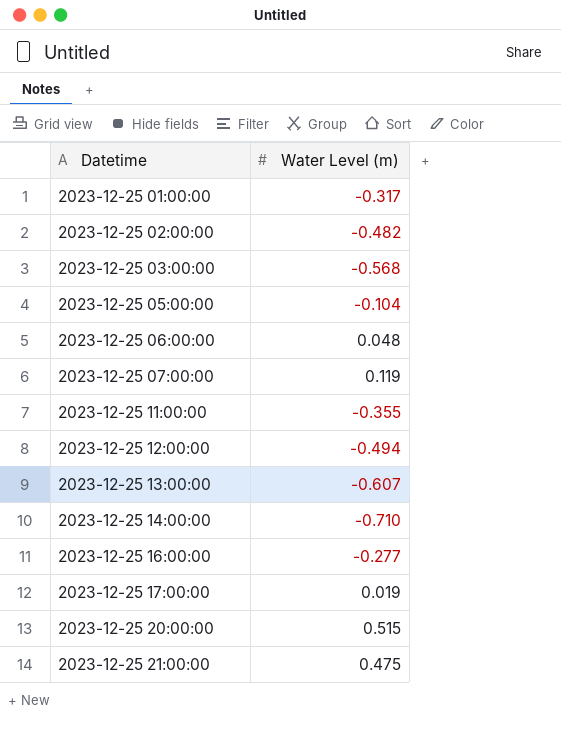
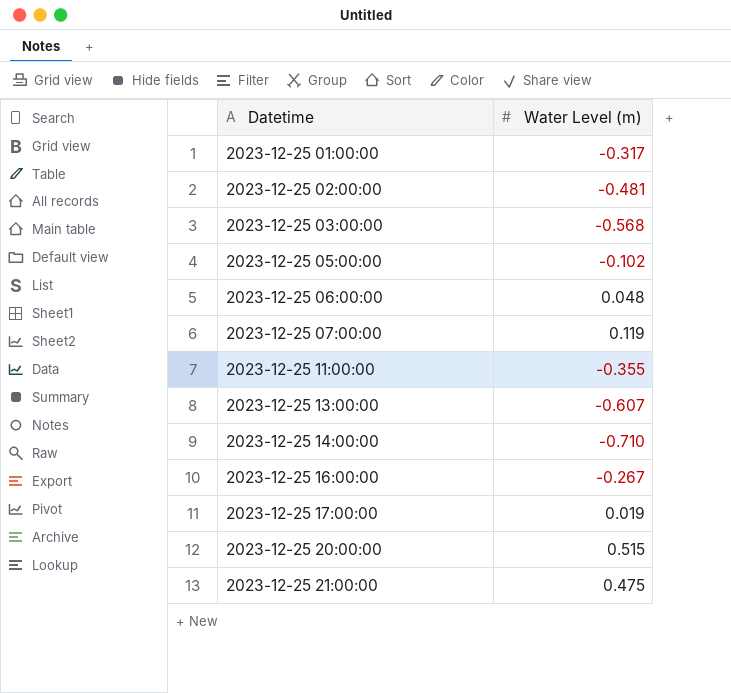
row 2023-12-25 12:00:00: -0.494 -> none
2023-12-25 02:00:00 | Water Level (m): -0.482 -> -0.481
2023-12-25 05:00:00 | Water Level (m): -0.104 -> -0.102
2023-12-25 16:00:00 | Water Level (m): -0.277 -> -0.267

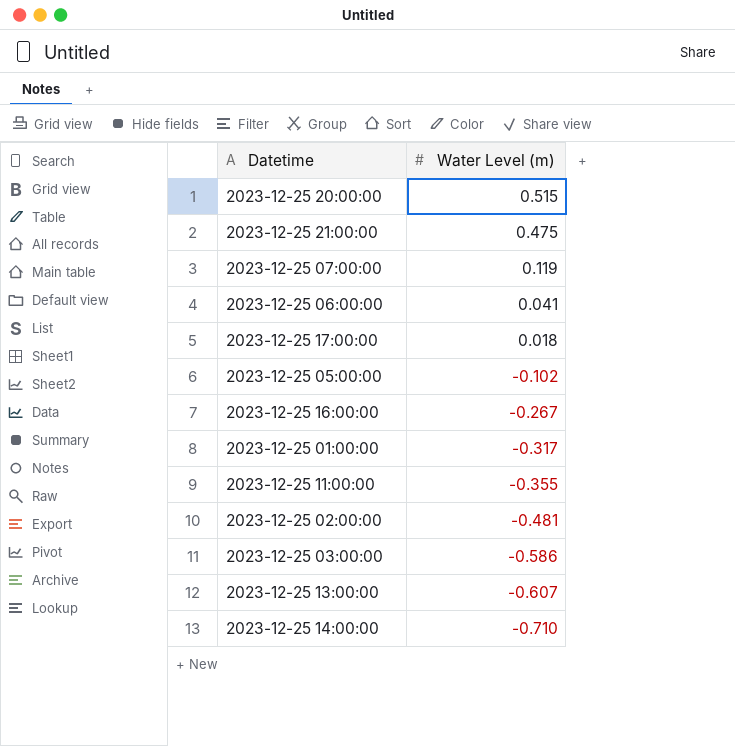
row order: Datetime ascending -> Water Level (m) descending
2023-12-25 06:00:00 | Water Level (m): 0.048 -> 0.041
2023-12-25 17:00:00 | Water Level (m): 0.019 -> 0.018
2023-12-25 03:00:00 | Water Level (m): -0.568 -> -0.586

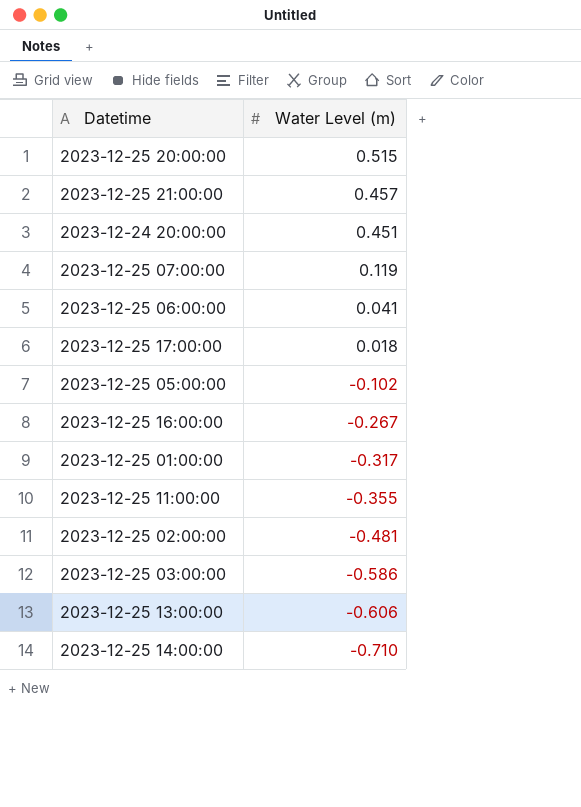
2023-12-25 21:00:00 | Water Level (m): 0.475 -> 0.457
row 2023-12-24 20:00:00: none -> 0.451
2023-12-25 13:00:00 | Water Level (m): -0.607 -> -0.606

